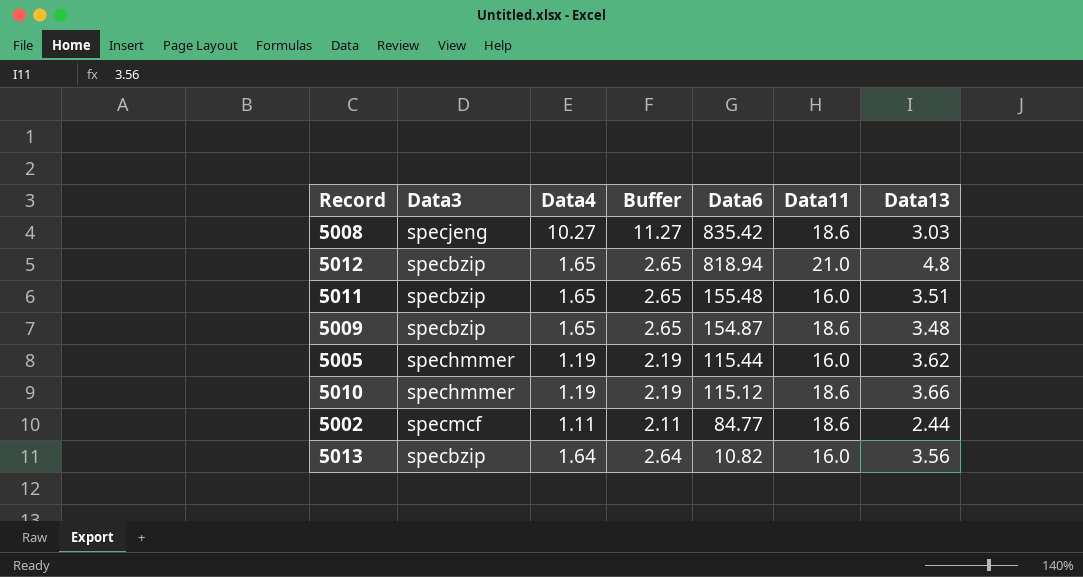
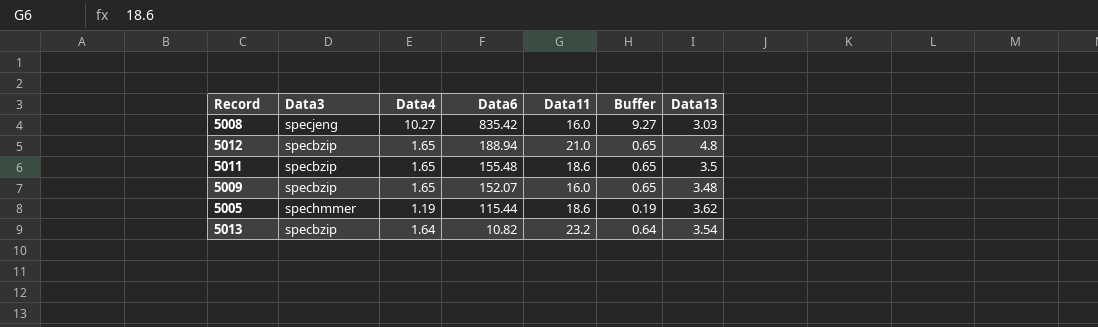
column Buffer | formula: [Data4] + 1 -> [Data4] - 1
column Buffer | position: 4 -> 6
row 5010: spechmmer | 1.19 | 2.19 | 115.12 | 18.6 | 3.66 -> none
row 5002: specmcf | 1.11 | 2.11 | 84.77 | 18.6 | 2.44 -> none
5008 | Data11: 18.6 -> 16.0
5012 | Data6: 818.94 -> 188.94
5011 | Data11: 16.0 -> 18.6
5011 | Data13: 3.51 -> 3.5
5009 | Data6: 154.87 -> 152.07
5009 | Data11: 18.6 -> 16.0
5005 | Data11: 16.0 -> 18.6
5013 | Data11: 16.0 -> 23.2
5013 | Data13: 3.56 -> 3.54

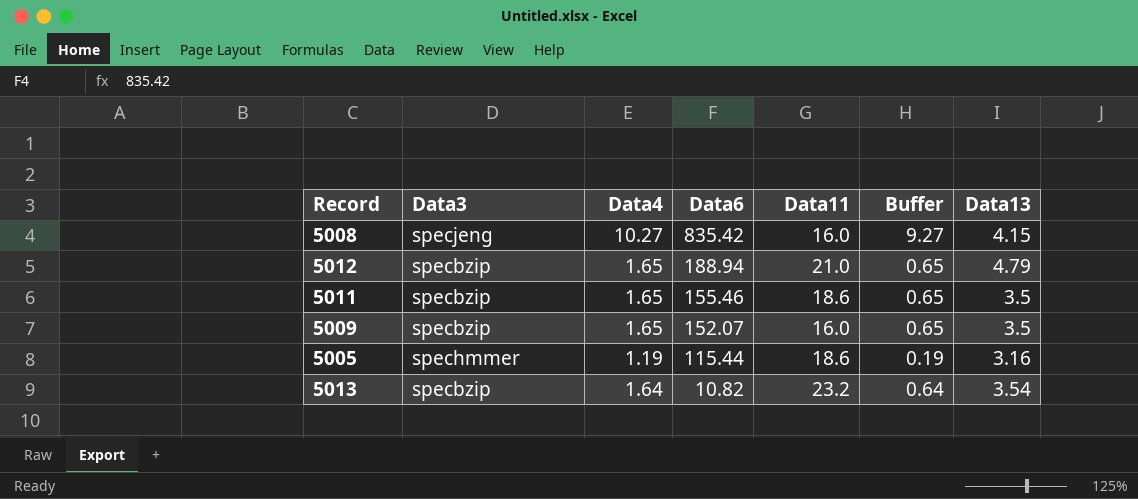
5008 | Data13: 3.03 -> 4.15
5012 | Data13: 4.8 -> 4.79
5011 | Data6: 155.48 -> 155.46
5009 | Data13: 3.48 -> 3.5
5005 | Data13: 3.62 -> 3.16

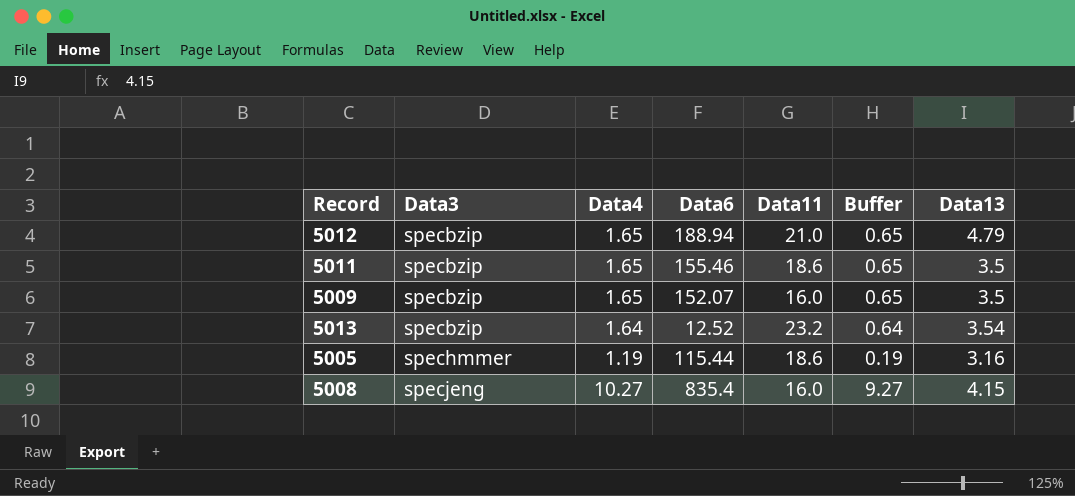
row order: Data6 descending -> Data3 ascending
5013 | Data6: 10.82 -> 12.52
5008 | Data6: 835.42 -> 835.4

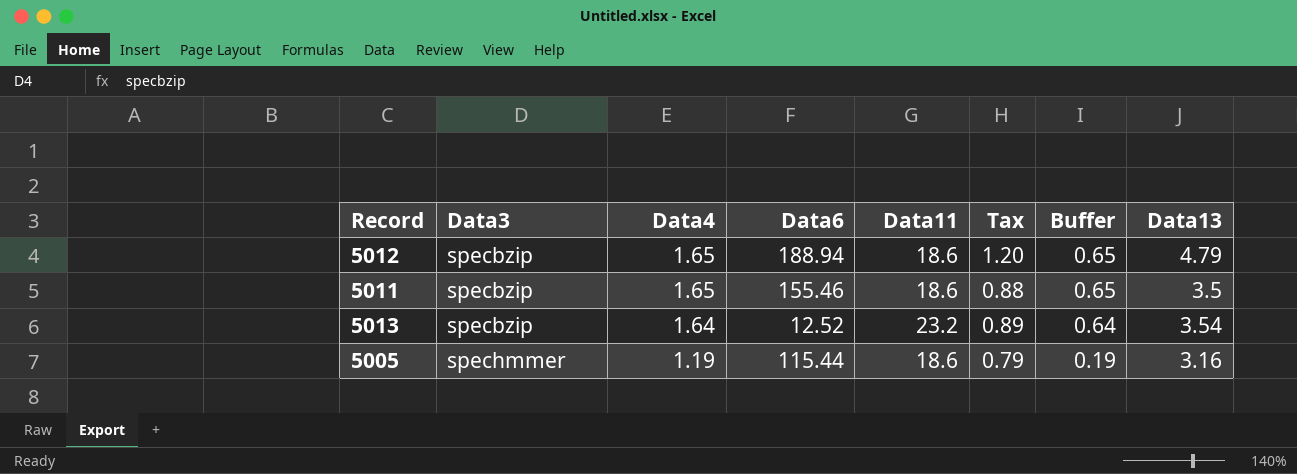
column Tax | formula: none -> [Data13] * 0.25
row 5009: specbzip | 1.65 | 152.07 | 16.0 | 0.65 | 3.5 -> none
row 5008: specjeng | 10.27 | 835.4 | 16.0 | 9.27 | 4.15 -> none
5012 | Data11: 21.0 -> 18.6

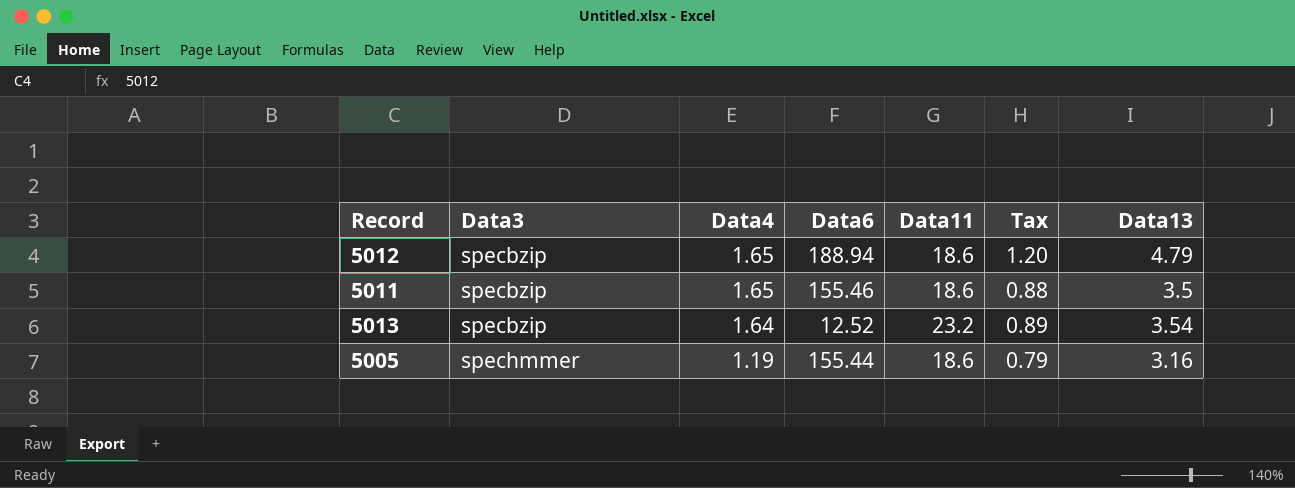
column Buffer | formula: [Data4] - 1 -> none
5005 | Data6: 115.44 -> 155.44

